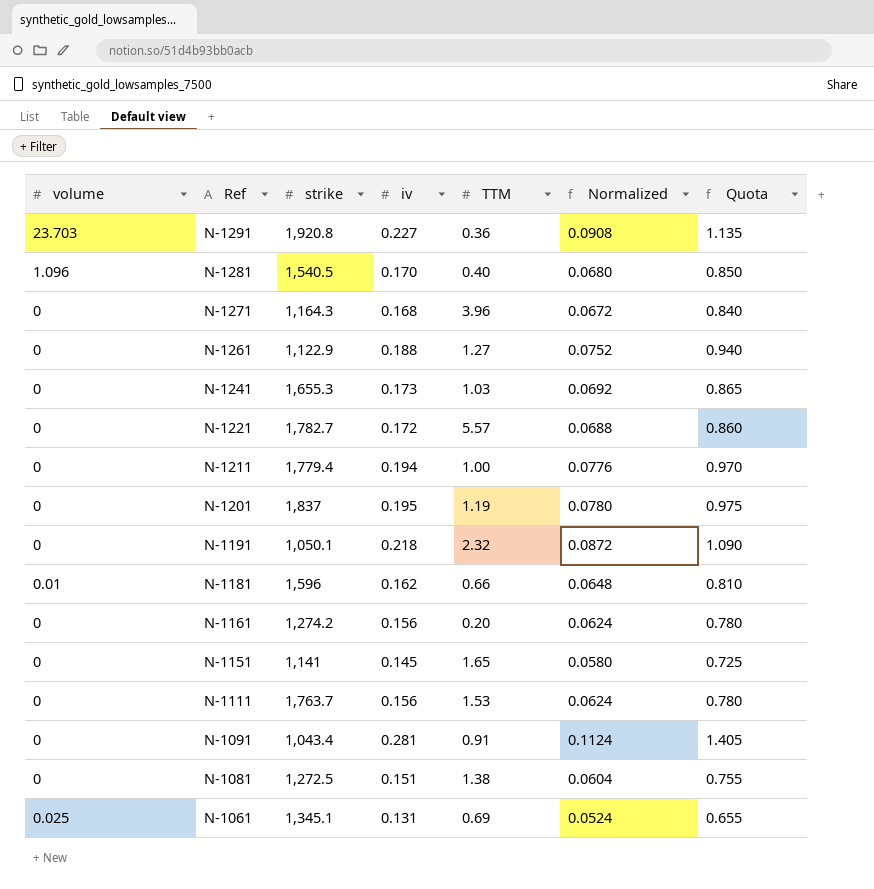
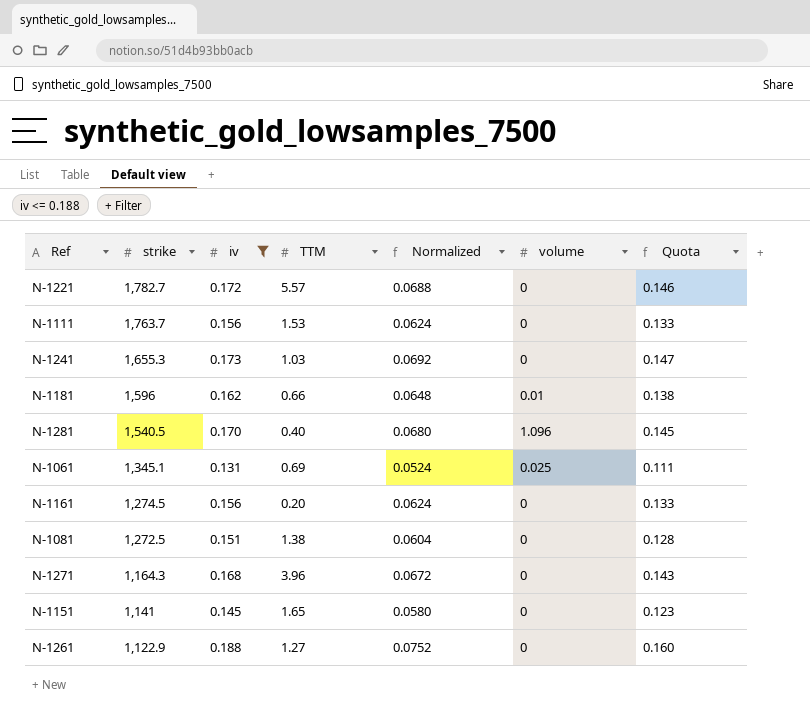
filter: none -> iv <= 0.188
row order: Ref descending -> strike descending
column volume | position: 1 -> 6
column Quota | formula: [iv] * 5 -> [iv] * 0.85
N-1161 | strike: 1,274.2 -> 1,274.5

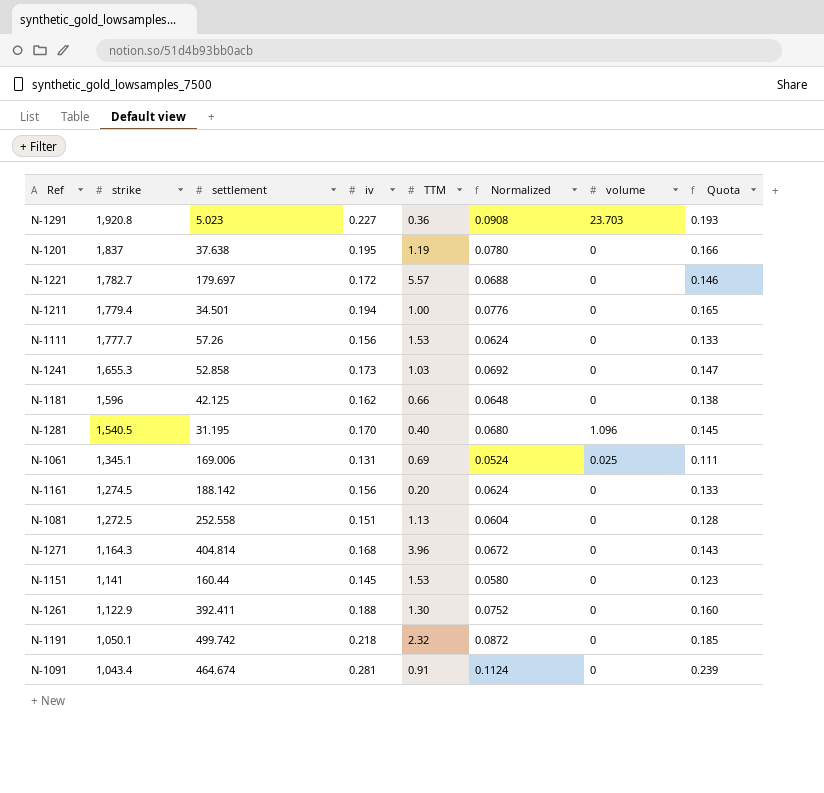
filter: iv <= 0.188 -> none
column settlement | position: none -> 3
N-1111 | strike: 1,763.7 -> 1,777.7
N-1181 | volume: 0.01 -> 0
N-1081 | TTM: 1.38 -> 1.13
N-1151 | TTM: 1.65 -> 1.53
N-1261 | TTM: 1.27 -> 1.30

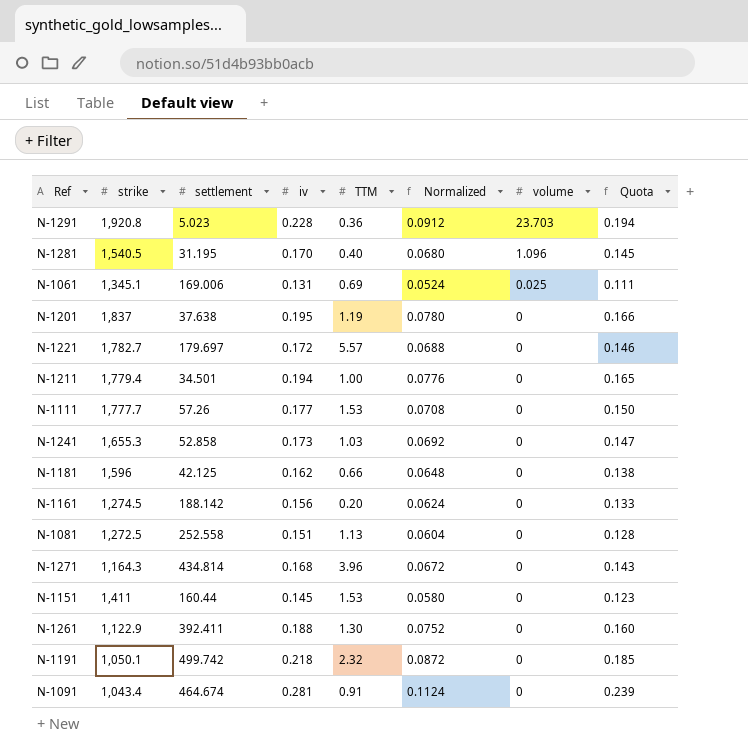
row order: strike descending -> volume descending
N-1291 | iv: 0.227 -> 0.228
N-1291 | Normalized: 0.0908 -> 0.0912
N-1291 | Quota: 0.193 -> 0.194
N-1111 | iv: 0.156 -> 0.177
N-1111 | Normalized: 0.0624 -> 0.0708
N-1111 | Quota: 0.133 -> 0.150
N-1271 | settlement: 404.814 -> 434.814
N-1151 | strike: 1,141 -> 1,411

